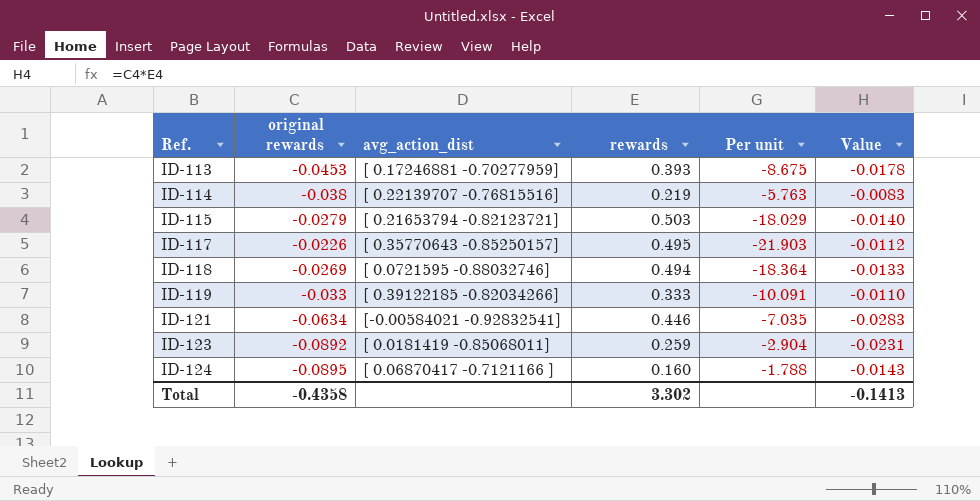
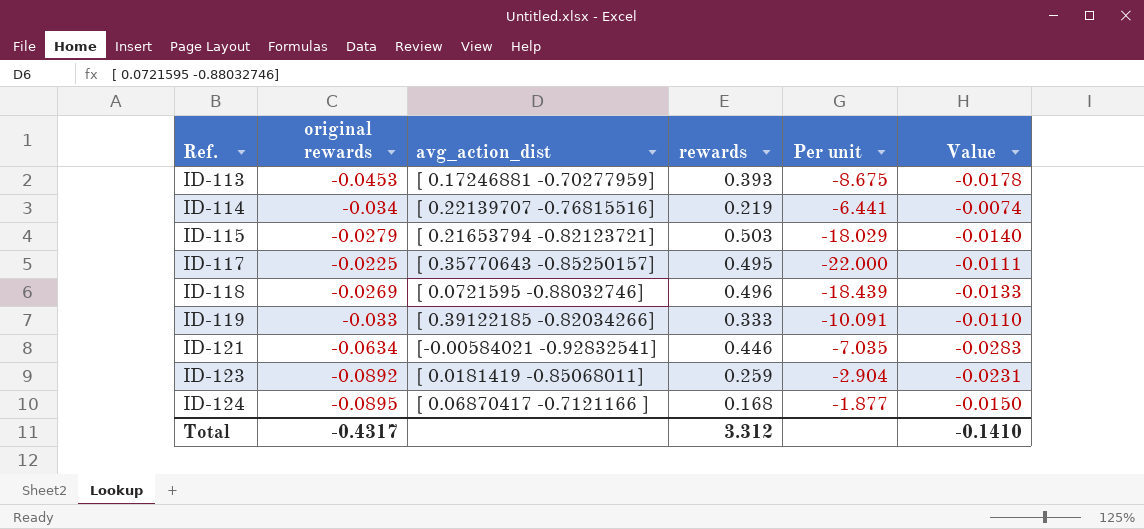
ID-114 | original rewards: -0.038 -> -0.034
ID-114 | Per unit: -5.763 -> -6.441
ID-114 | Value: -0.0083 -> -0.0074
ID-117 | original rewards: -0.0226 -> -0.0225
ID-117 | Per unit: -21.903 -> -22.000
ID-117 | Value: -0.0112 -> -0.0111
ID-118 | rewards: 0.494 -> 0.496
ID-118 | Per unit: -18.364 -> -18.439
ID-124 | rewards: 0.160 -> 0.168
ID-124 | Per unit: -1.788 -> -1.877
ID-124 | Value: -0.0143 -> -0.0150
Total | original rewards: -0.4358 -> -0.4317
Total | rewards: 3.302 -> 3.312
Total | Value: -0.1413 -> -0.1410

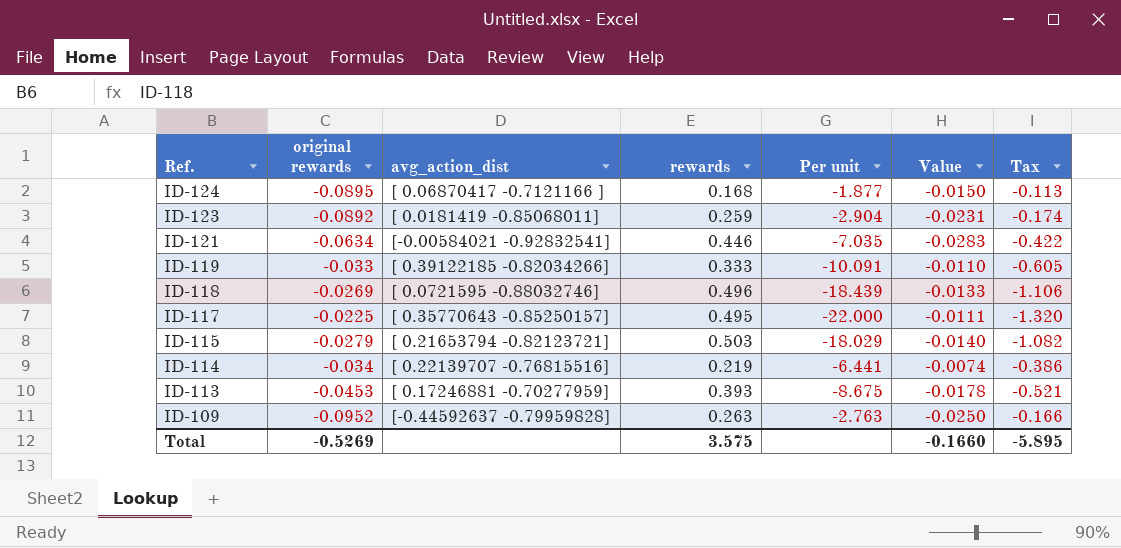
row order: Ref. ascending -> Ref. descending
column Tax | formula: none -> [Per unit] * 0.06
row ID-109: none -> -0.0952 | [-0.44592637 -0.79959828] | 0.263 | -2.763 | -0.0250 | -0.166
Total | original rewards: -0.4317 -> -0.5269
Total | rewards: 3.312 -> 3.575
Total | Value: -0.1410 -> -0.1660

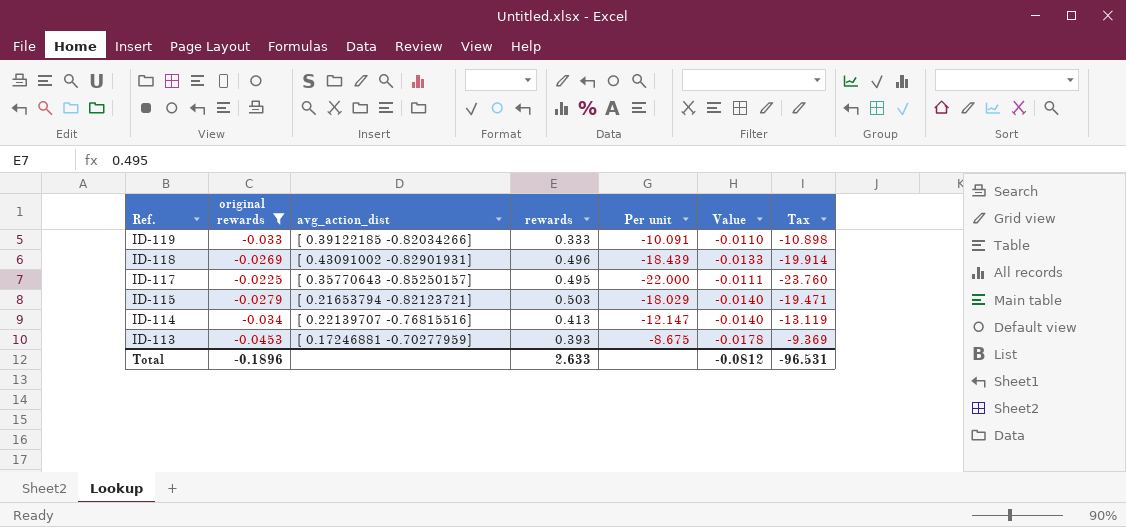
filter: none -> original rewards >= -0.0453
column Tax | formula: [Per unit] * 0.06 -> [Per unit] * 1.08
ID-118 | avg_action_dist: [ 0.0721595 -0.88032746] -> [ 0.43091002 -0.82901931]
ID-114 | rewards: 0.219 -> 0.413
ID-114 | Per unit: -6.441 -> -12.147
ID-114 | Value: -0.0074 -> -0.0140
Total | original rewards: -0.5269 -> -0.1896
Total | rewards: 3.575 -> 2.633
Total | Value: -0.1660 -> -0.0812
Total | Tax: -5.895 -> -96.531

